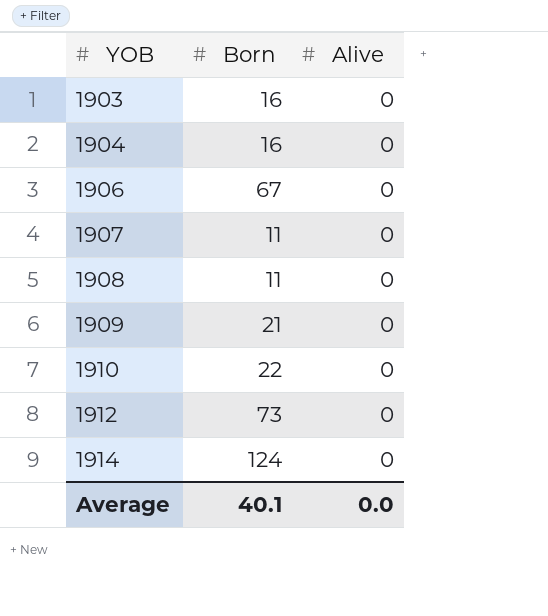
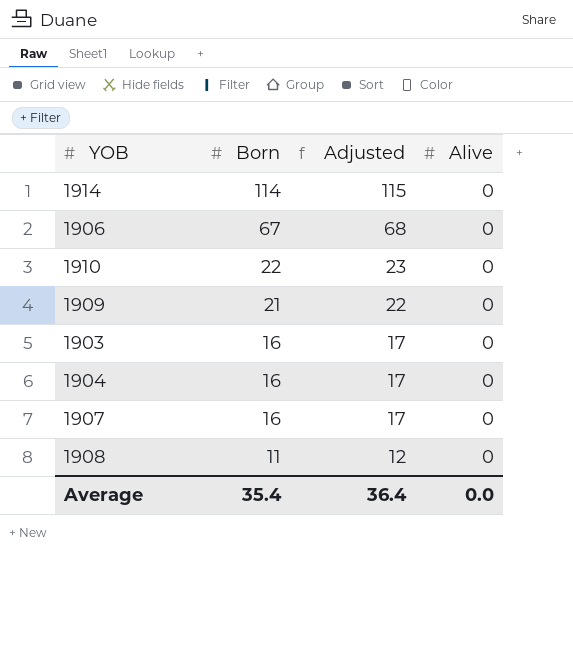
row order: YOB ascending -> Born descending
column Adjusted | formula: none -> [Born] + 1
row 1912: 73 | 0 -> none
1914 | Born: 124 -> 114
1907 | Born: 11 -> 16
Average | Born: 40.1 -> 35.4

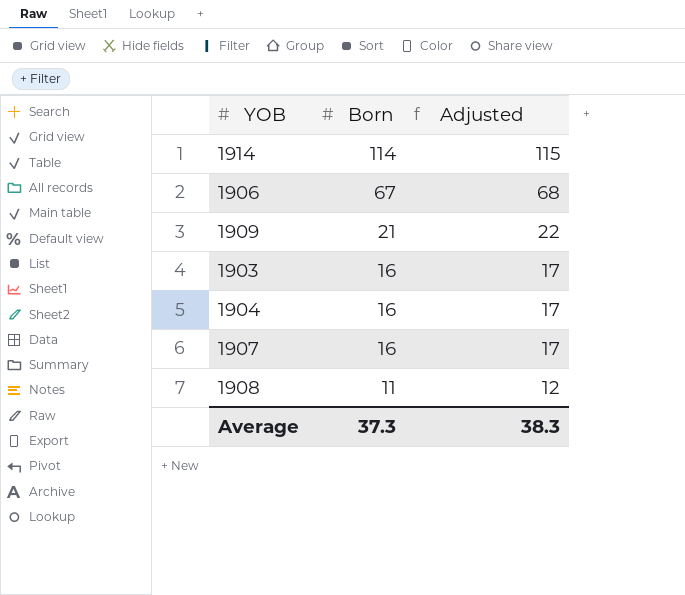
column Alive | position: 4 -> none
row 1910: 22 | 23 | 0 -> none
Average | Born: 35.4 -> 37.3
Average | Adjusted: 36.4 -> 38.3

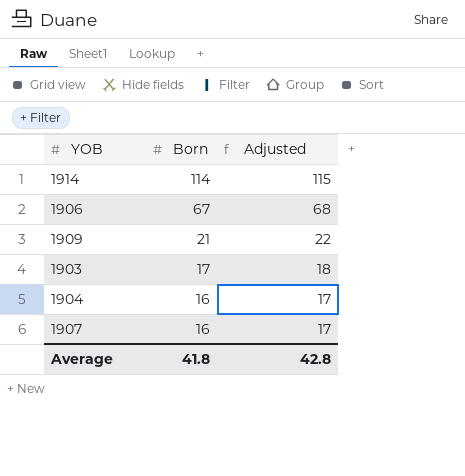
row 1908: 11 | 12 -> none
1903 | Born: 16 -> 17
1903 | Adjusted: 17 -> 18
Average | Born: 37.3 -> 41.8
Average | Adjusted: 38.3 -> 42.8

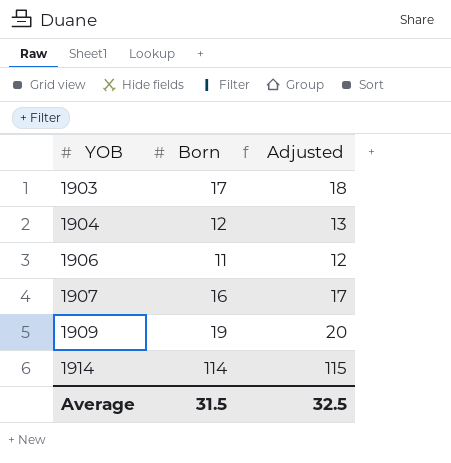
row order: Born descending -> YOB ascending
1904 | Born: 16 -> 12
1904 | Adjusted: 17 -> 13
1906 | Born: 67 -> 11
1906 | Adjusted: 68 -> 12
1909 | Born: 21 -> 19
1909 | Adjusted: 22 -> 20
Average | Born: 41.8 -> 31.5
Average | Adjusted: 42.8 -> 32.5

